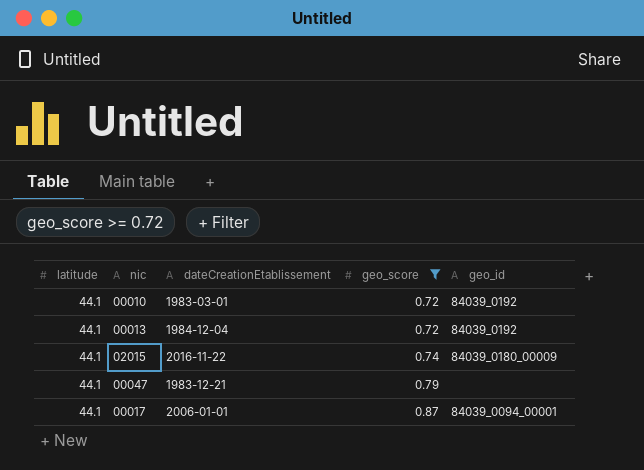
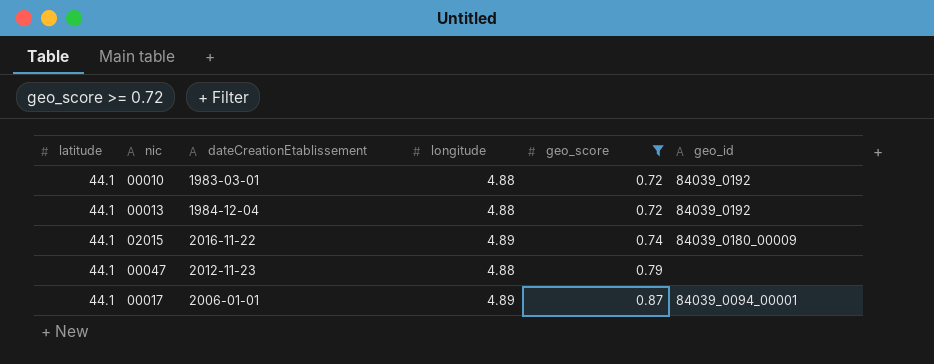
column longitude | position: none -> 4
00047 | dateCreationEtablissement: 1983-12-21 -> 2012-11-23

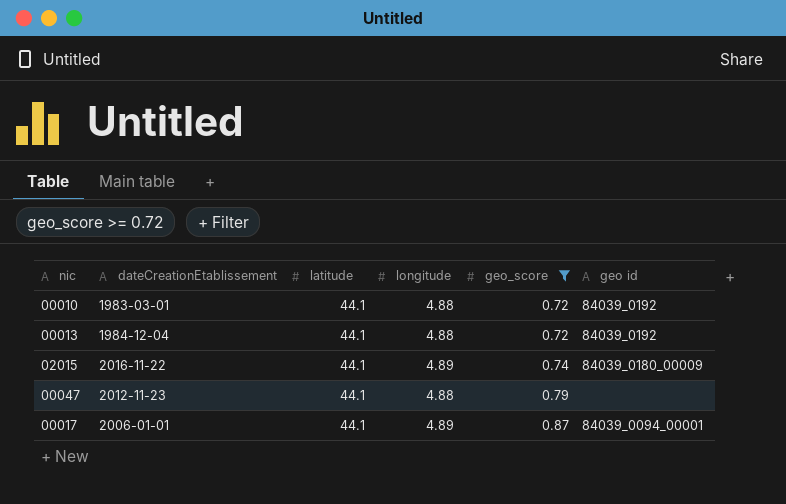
column latitude | position: 1 -> 3
column name: geo_id -> geo id

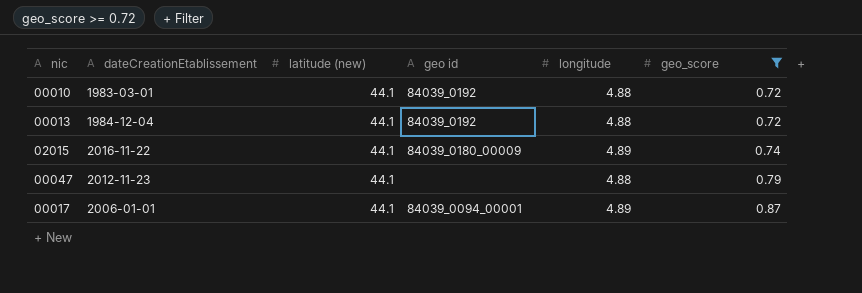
column name: latitude -> latitude (new)
column geo id | position: 6 -> 4

